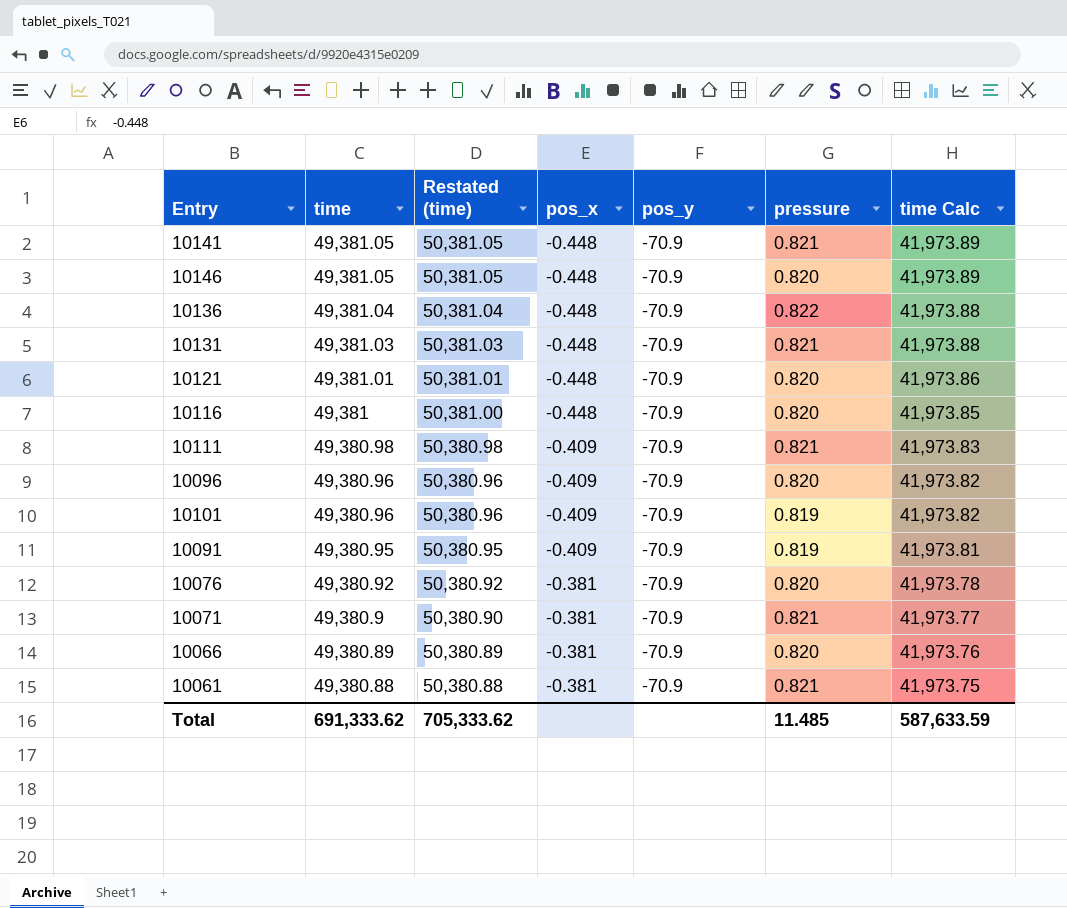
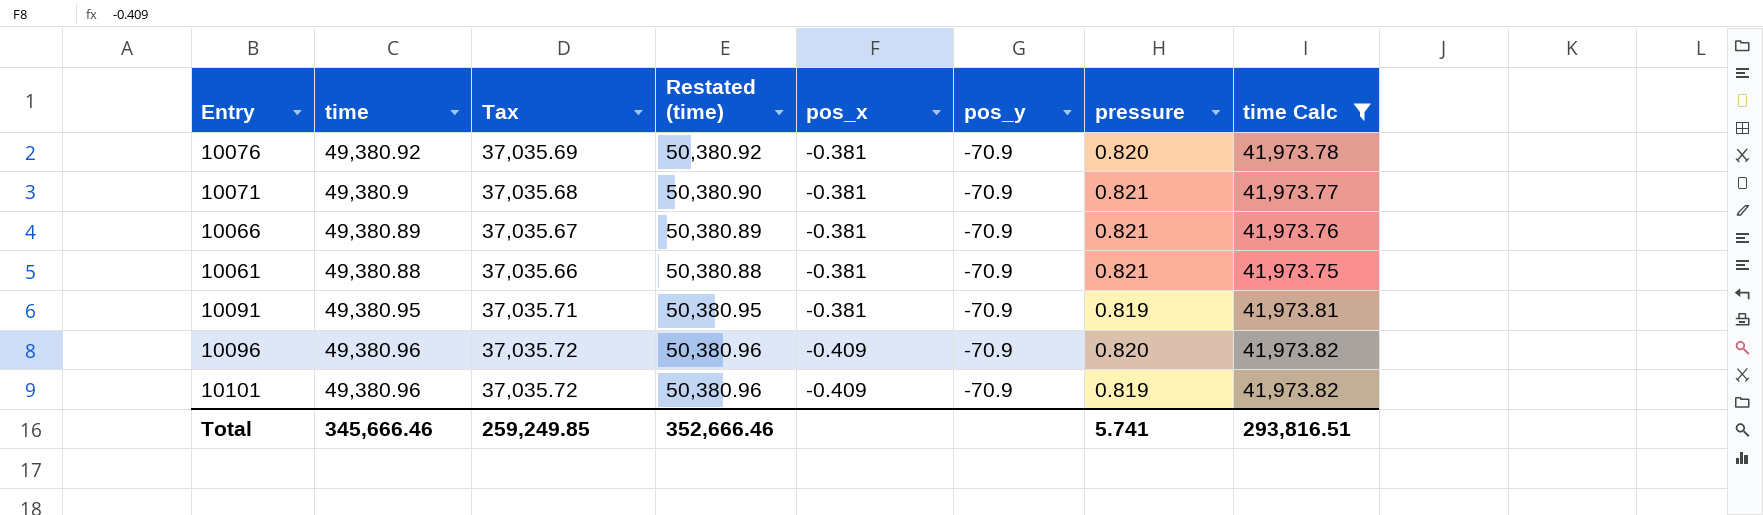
filter: none -> time Calc <= 41,973.82
row order: time descending -> pos_x descending
column Tax | formula: none -> [time] * 0.75
10066 | pressure: 0.820 -> 0.821
10091 | pos_x: -0.409 -> -0.381
Total | time: 691,333.62 -> 345,666.46
Total | Restated (time): 705,333.62 -> 352,666.46
Total | pressure: 11.485 -> 5.741
Total | time Calc: 587,633.59 -> 293,816.51

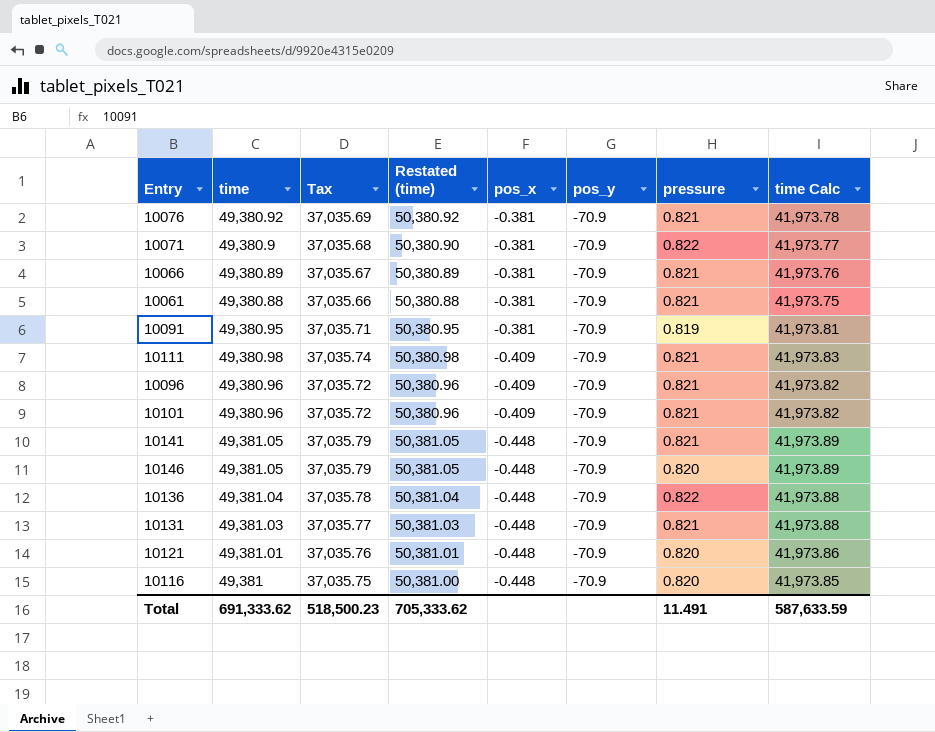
filter: time Calc <= 41,973.82 -> none
10076 | pressure: 0.820 -> 0.821
10071 | pressure: 0.821 -> 0.822
10096 | pressure: 0.820 -> 0.821
10101 | pressure: 0.819 -> 0.821
Total | time: 345,666.46 -> 691,333.62
Total | Tax: 259,249.85 -> 518,500.23
Total | Restated (time): 352,666.46 -> 705,333.62
Total | pressure: 5.741 -> 11.491
Total | time Calc: 293,816.51 -> 587,633.59

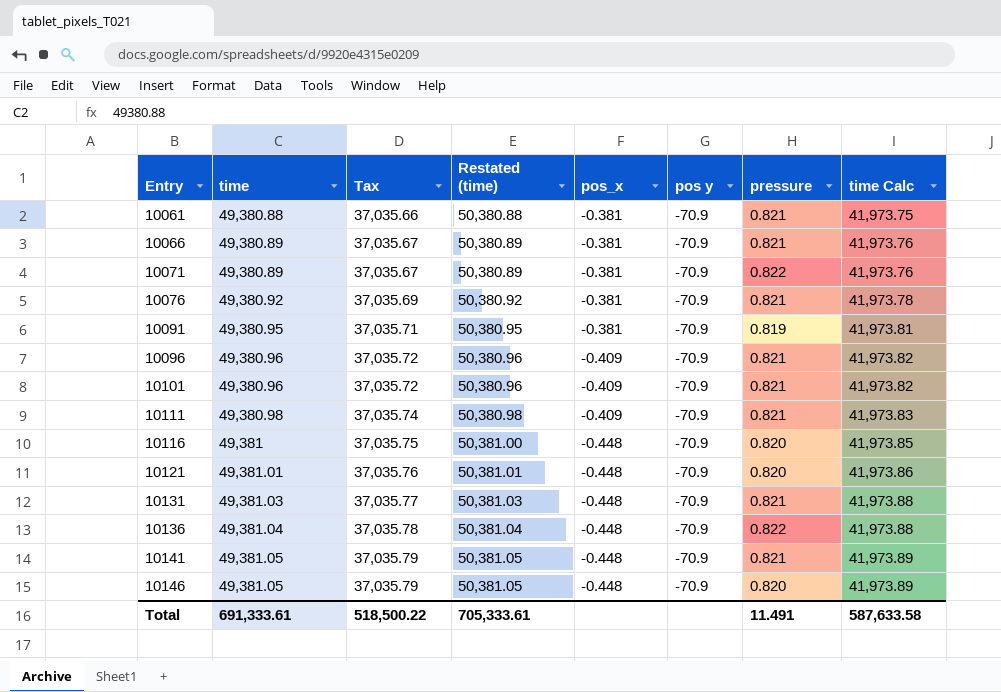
row order: pos_x descending -> Entry ascending
column name: pos_y -> pos y
10071 | time: 49,380.9 -> 49,380.89
10071 | Tax: 37,035.68 -> 37,035.67
10071 | Restated (time): 50,380.90 -> 50,380.89
10071 | time Calc: 41,973.77 -> 41,973.76
Total | time: 691,333.62 -> 691,333.61
Total | Tax: 518,500.23 -> 518,500.22
Total | Restated (time): 705,333.62 -> 705,333.61
Total | time Calc: 587,633.59 -> 587,633.58

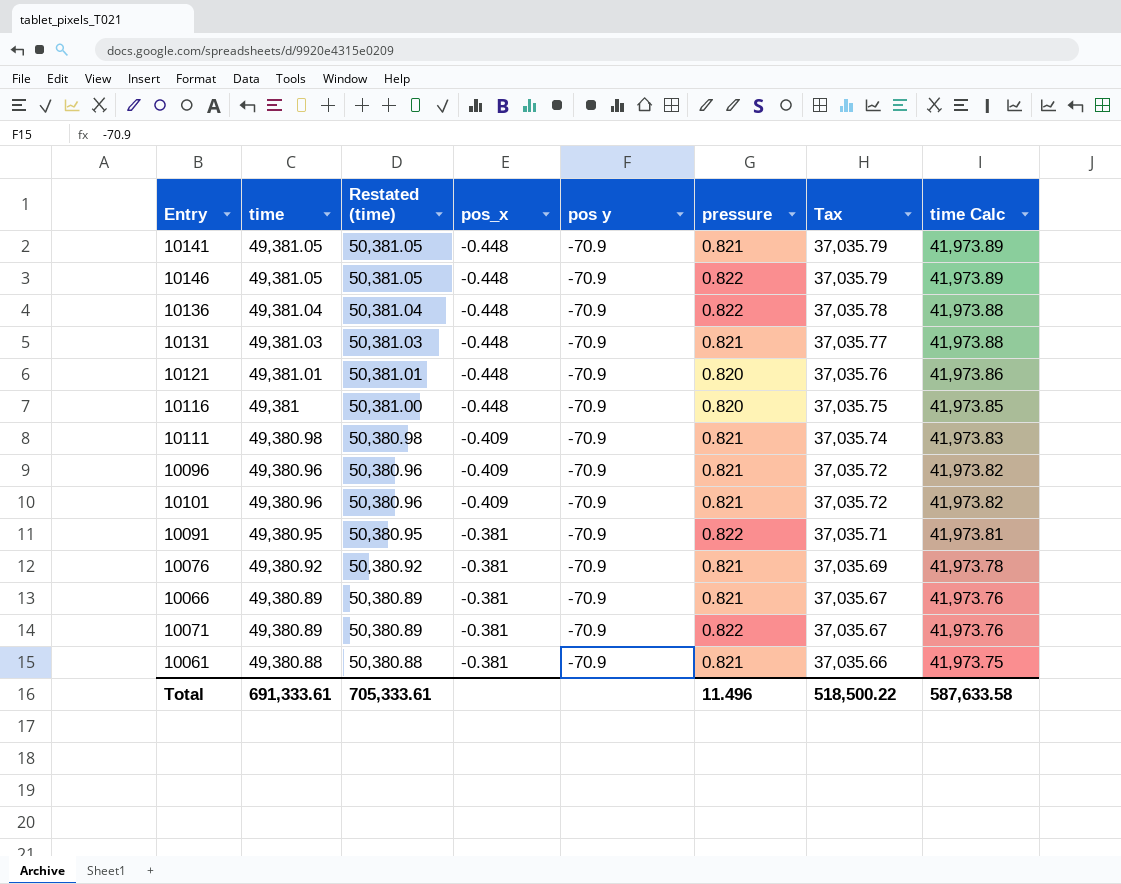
row order: Entry ascending -> time descending
column Tax | position: 3 -> 7
10146 | pressure: 0.820 -> 0.822
10091 | pressure: 0.819 -> 0.822
Total | pressure: 11.491 -> 11.496

